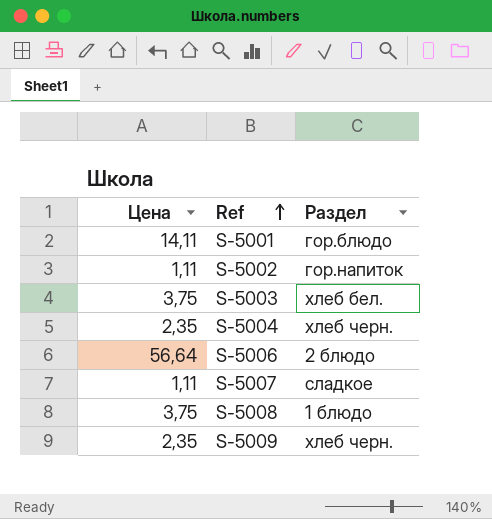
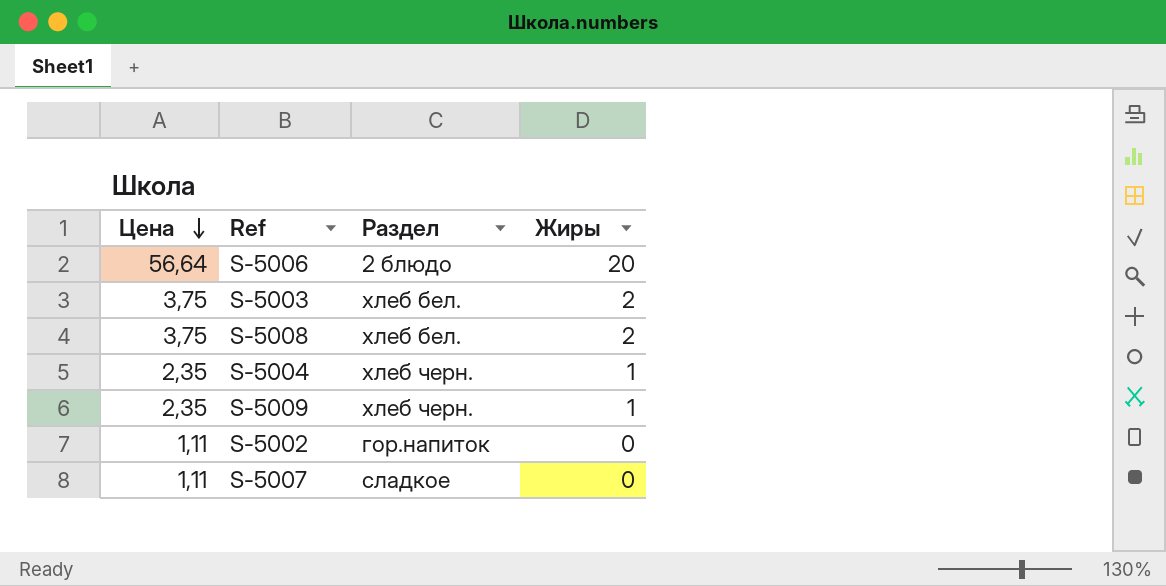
row order: Ref ascending -> Цена descending
column Жиры | position: none -> 4
row S-5001: 14,11 | гор.блюдо -> none
S-5008 | Раздел: 1 блюдо -> хлеб бел.

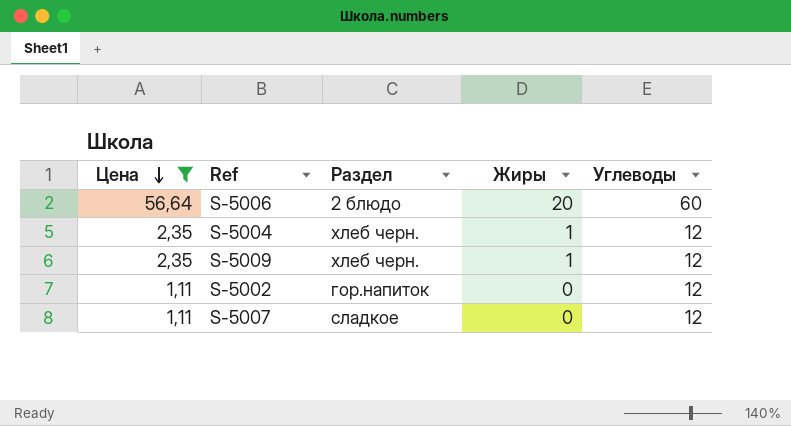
filter: none -> Цена != 3,75
column Углеводы | position: none -> 5

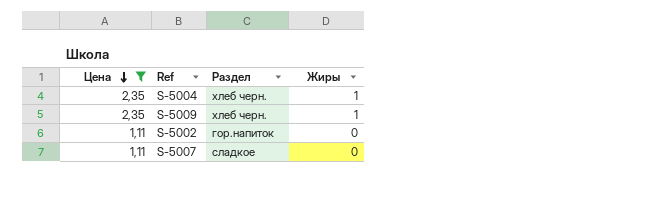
column Углеводы | position: 5 -> none
row S-5006: 56,64 | 2 блюдо | 20 | 60 -> none

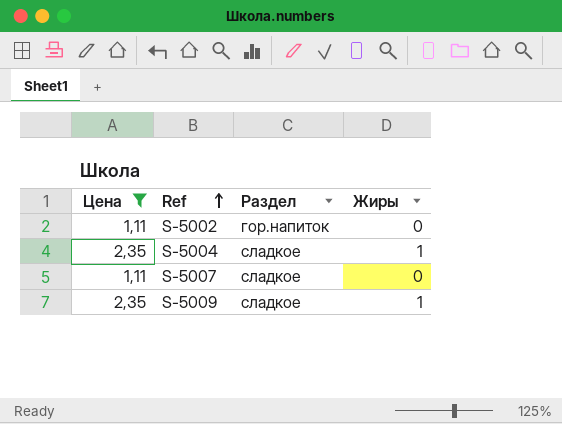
row order: Цена descending -> Ref ascending
S-5004 | Раздел: хлеб черн. -> сладкое
S-5009 | Раздел: хлеб черн. -> сладкое

